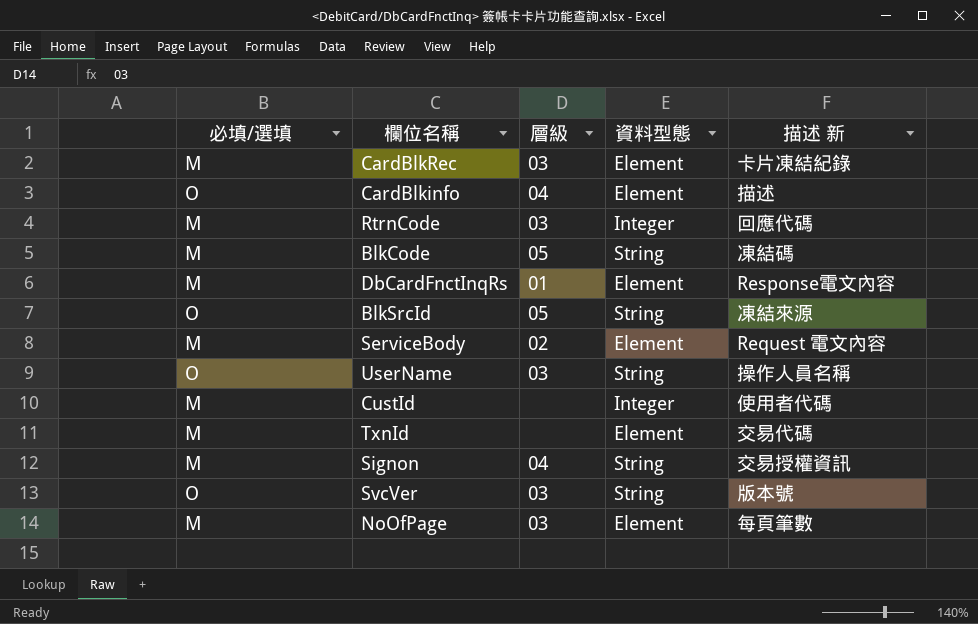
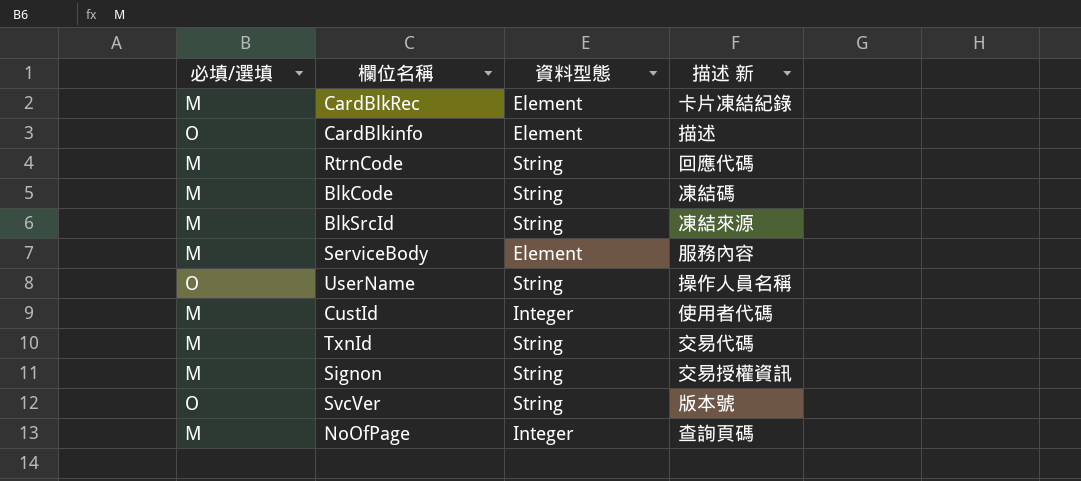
column 層級 | position: 3 -> none
row DbCardFnctInqRs: M | 01 | Element | Response電文內容 -> none
RtrnCode | 資料型態: Integer -> String
BlkSrcId | 必填/選填: O -> M
ServiceBody | 描述 新: Request 電文內容 -> 服務內容
TxnId | 資料型態: Element -> String
NoOfPage | 資料型態: Element -> Integer
NoOfPage | 描述 新: 每頁筆數 -> 查詢頁碼

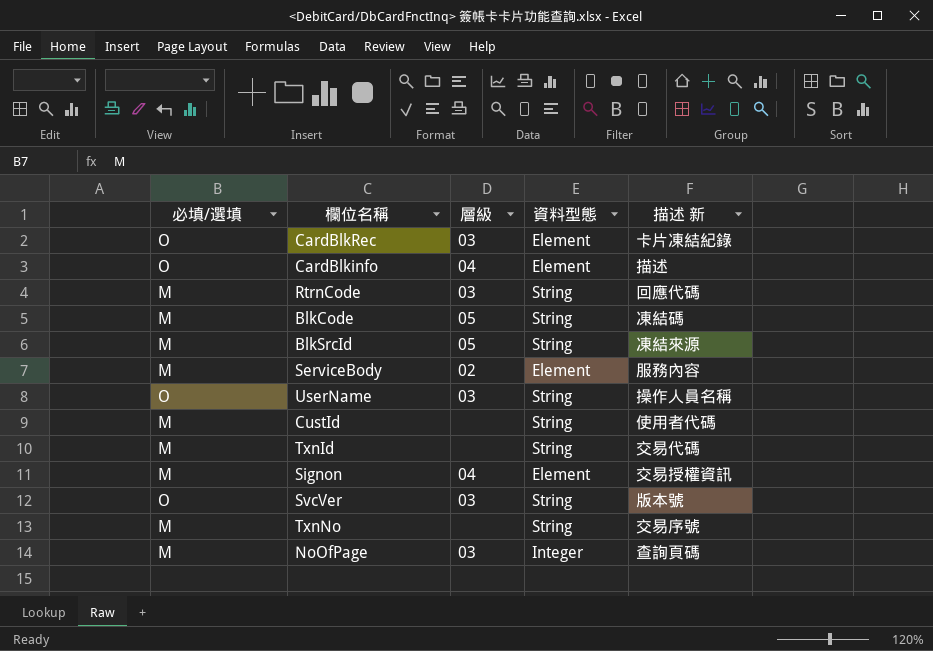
column 層級 | position: none -> 3
CardBlkRec | 必填/選填: M -> O
CustId | 資料型態: Integer -> String
Signon | 資料型態: String -> Element
row TxnNo: none -> M | none | String | 交易序號

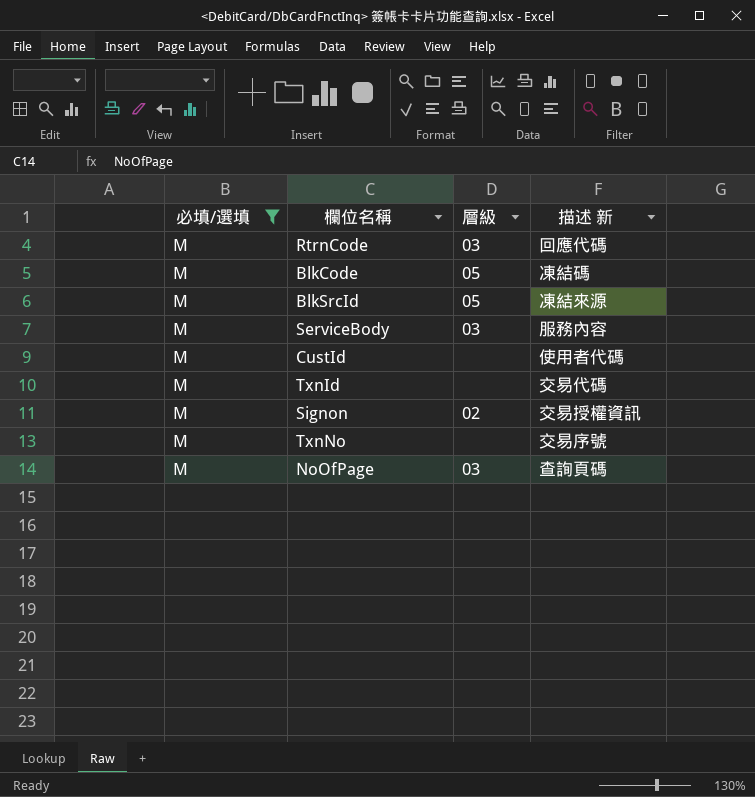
filter: none -> 必填/選填 = M
column 資料型態 | position: 4 -> none
ServiceBody | 層級: 02 -> 03
Signon | 層級: 04 -> 02

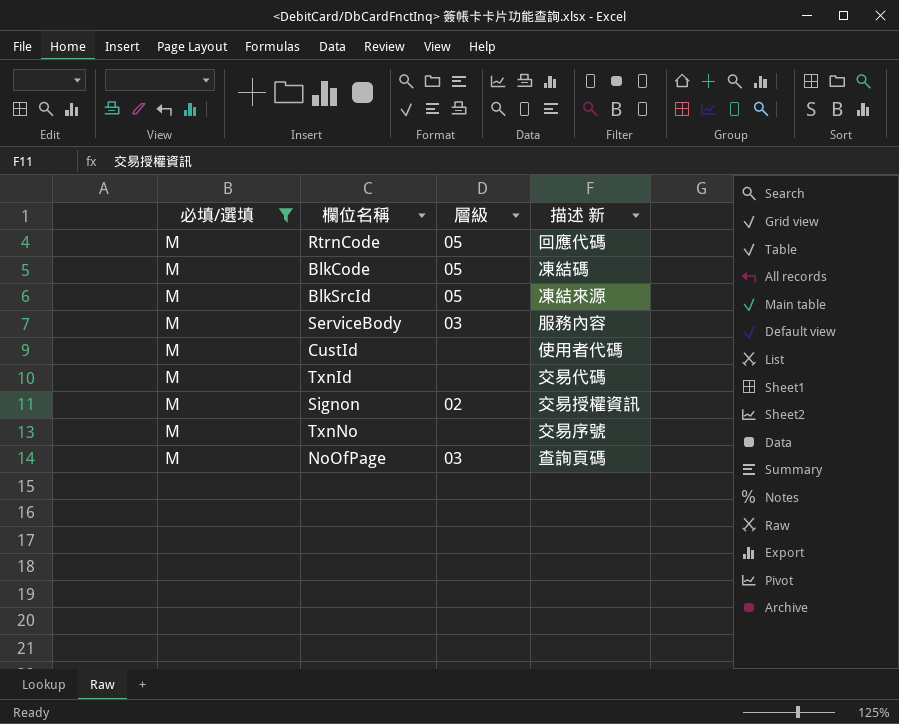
RtrnCode | 層級: 03 -> 05

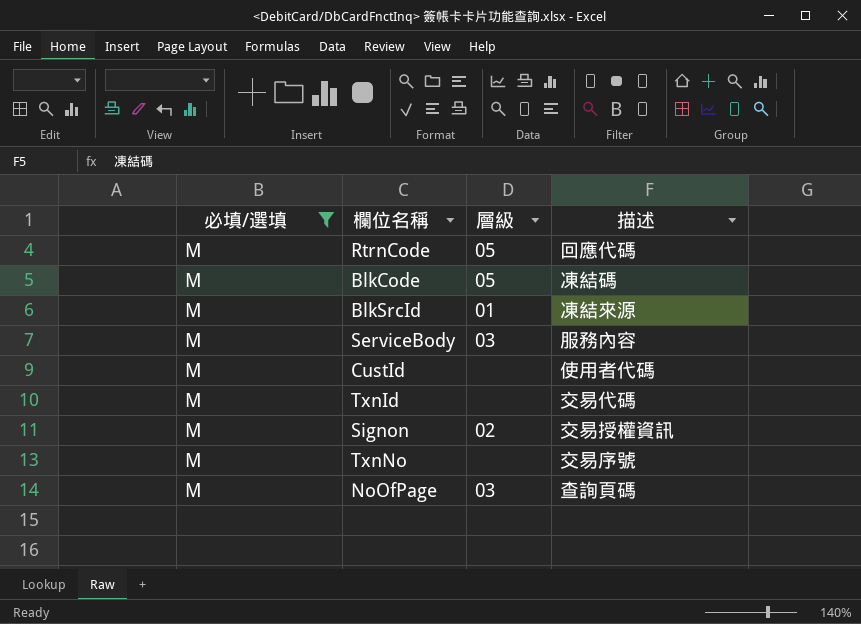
column name: 描述 新 -> 描述
BlkSrcId | 層級: 05 -> 01

